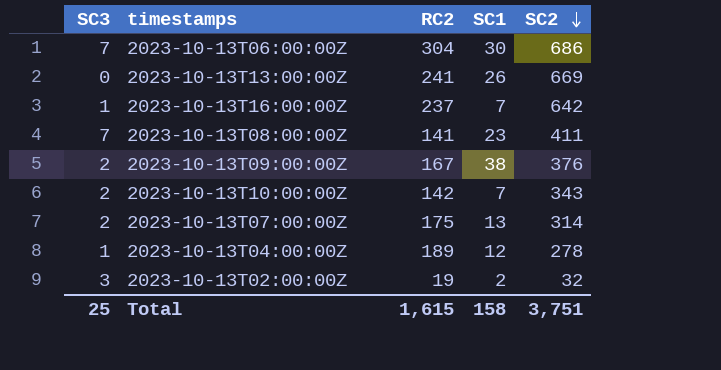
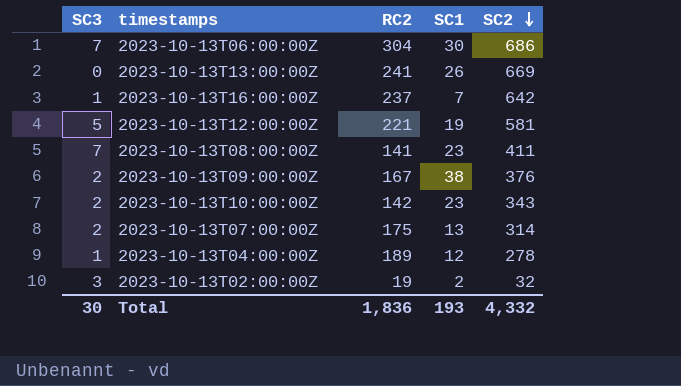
row 2023-10-13T12:00:00Z: none -> 5 | 221 | 19 | 581
2023-10-13T10:00:00Z | SC1: 7 -> 23
Total | SC3: 25 -> 30
Total | RC2: 1,615 -> 1,836
Total | SC1: 158 -> 193
Total | SC2: 3,751 -> 4,332

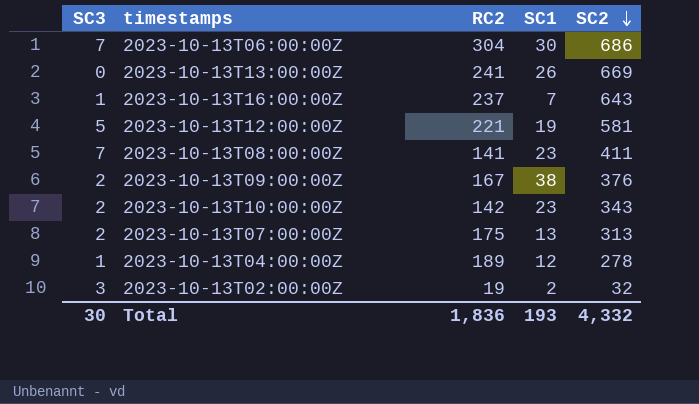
2023-10-13T16:00:00Z | SC2: 642 -> 643
2023-10-13T07:00:00Z | SC2: 314 -> 313

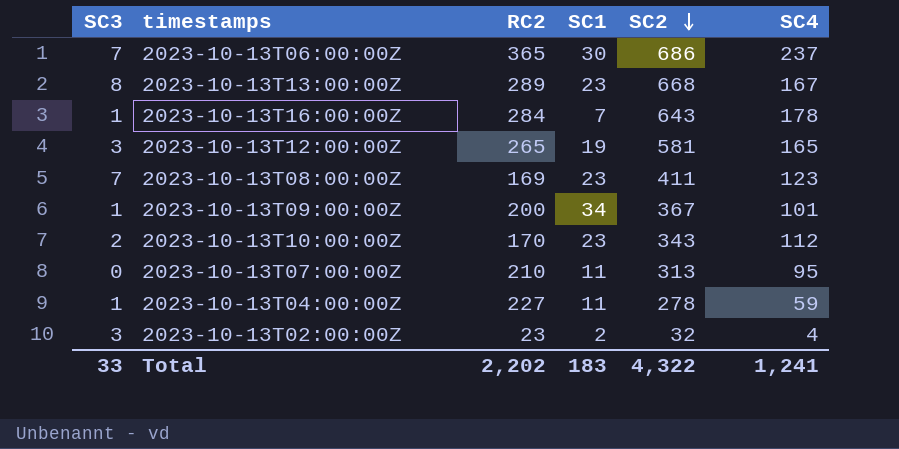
column SC4 | position: none -> 6
2023-10-13T06:00:00Z | RC2: 304 -> 365
2023-10-13T13:00:00Z | SC3: 0 -> 8
2023-10-13T13:00:00Z | RC2: 241 -> 289
2023-10-13T13:00:00Z | SC1: 26 -> 23
2023-10-13T13:00:00Z | SC2: 669 -> 668
2023-10-13T16:00:00Z | RC2: 237 -> 284
2023-10-13T12:00:00Z | SC3: 5 -> 3
2023-10-13T12:00:00Z | RC2: 221 -> 265
2023-10-13T08:00:00Z | RC2: 141 -> 169
2023-10-13T09:00:00Z | SC3: 2 -> 1
2023-10-13T09:00:00Z | RC2: 167 -> 200
2023-10-13T09:00:00Z | SC1: 38 -> 34
2023-10-13T09:00:00Z | SC2: 376 -> 367
2023-10-13T10:00:00Z | RC2: 142 -> 170
2023-10-13T07:00:00Z | SC3: 2 -> 0
2023-10-13T07:00:00Z | RC2: 175 -> 210
2023-10-13T07:00:00Z | SC1: 13 -> 11
2023-10-13T04:00:00Z | RC2: 189 -> 227
2023-10-13T04:00:00Z | SC1: 12 -> 11
2023-10-13T02:00:00Z | RC2: 19 -> 23
Total | SC3: 30 -> 33
Total | RC2: 1,836 -> 2,202
Total | SC1: 193 -> 183
Total | SC2: 4,332 -> 4,322

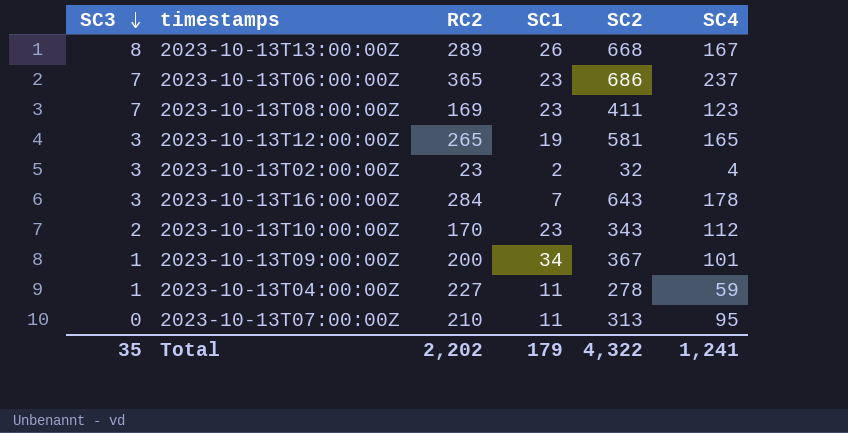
row order: SC2 descending -> SC3 descending
2023-10-13T13:00:00Z | SC1: 23 -> 26
2023-10-13T06:00:00Z | SC1: 30 -> 23
2023-10-13T16:00:00Z | SC3: 1 -> 3
Total | SC3: 33 -> 35
Total | SC1: 183 -> 179

